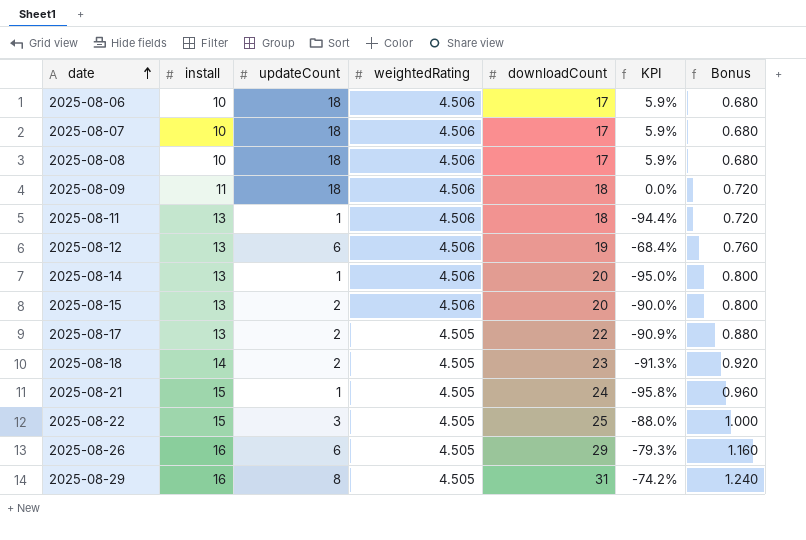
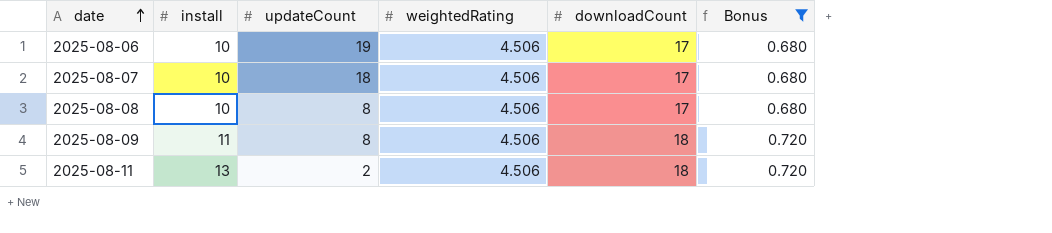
filter: none -> Bonus <= 0.720
column KPI | formula: ([updateCount] - [downloadCount]) / [downloadCount] -> none
2025-08-06 | updateCount: 18 -> 19
2025-08-08 | updateCount: 18 -> 8
2025-08-09 | updateCount: 18 -> 8
2025-08-11 | updateCount: 1 -> 2

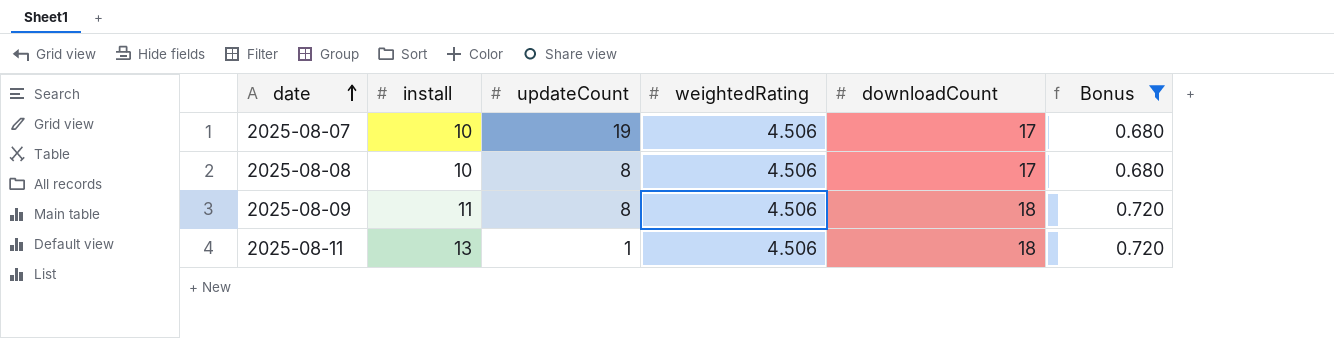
row 2025-08-06: 10 | 19 | 4.506 | 17 | 0.680 -> none
2025-08-07 | updateCount: 18 -> 19
2025-08-11 | updateCount: 2 -> 1

